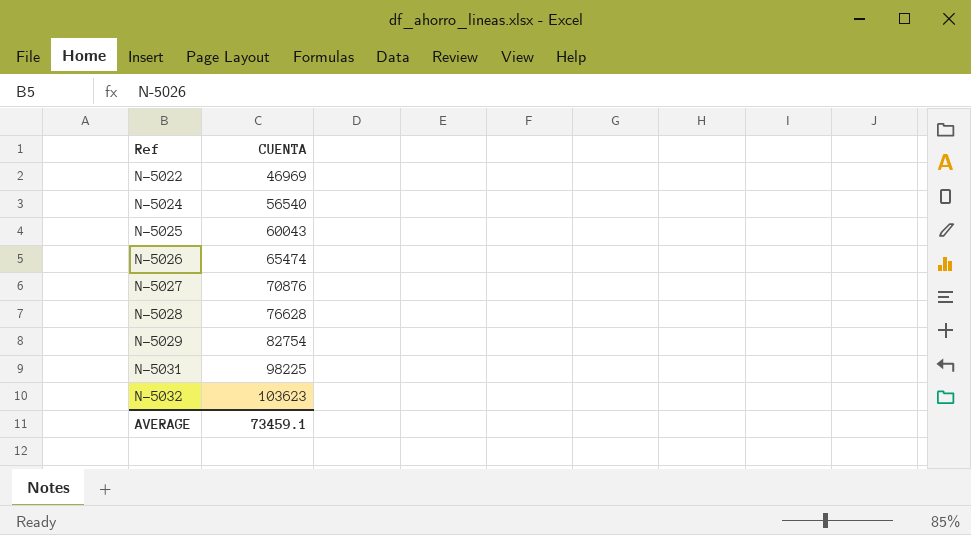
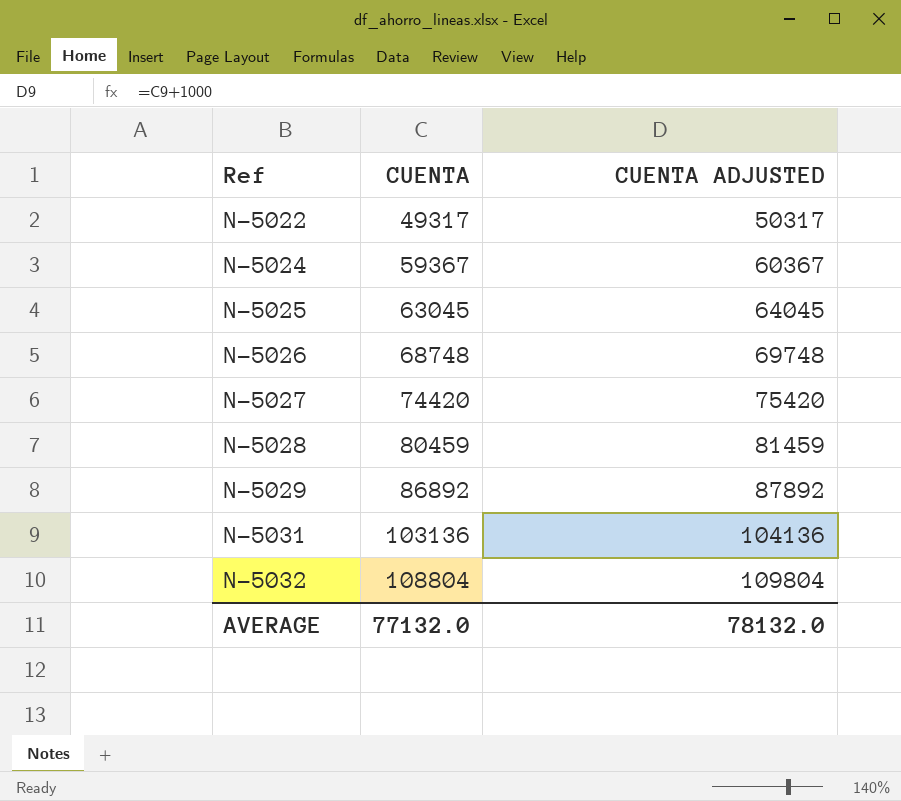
column CUENTA ADJUSTED | formula: none -> [CUENTA] + 1000
N-5022 | CUENTA: 46969 -> 49317
N-5024 | CUENTA: 56540 -> 59367
N-5025 | CUENTA: 60043 -> 63045
N-5026 | CUENTA: 65474 -> 68748
N-5027 | CUENTA: 70876 -> 74420
N-5028 | CUENTA: 76628 -> 80459
N-5029 | CUENTA: 82754 -> 86892
N-5031 | CUENTA: 98225 -> 103136
N-5032 | CUENTA: 103623 -> 108804
AVERAGE | CUENTA: 73459.1 -> 77132.0

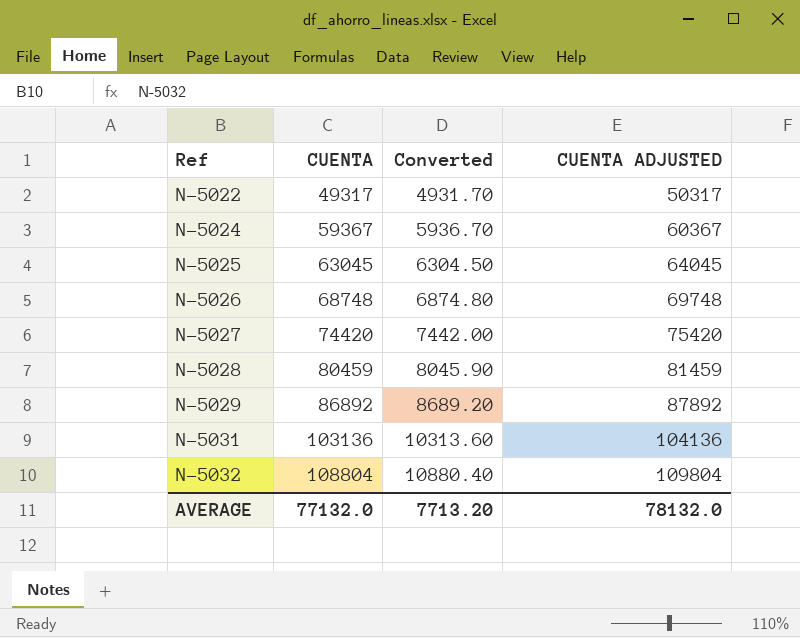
column Converted | formula: none -> [CUENTA] * 0.1

